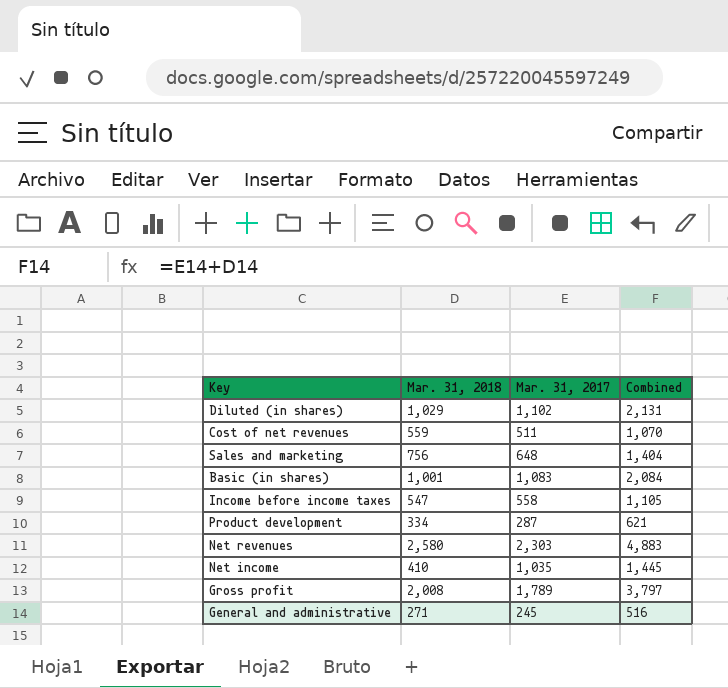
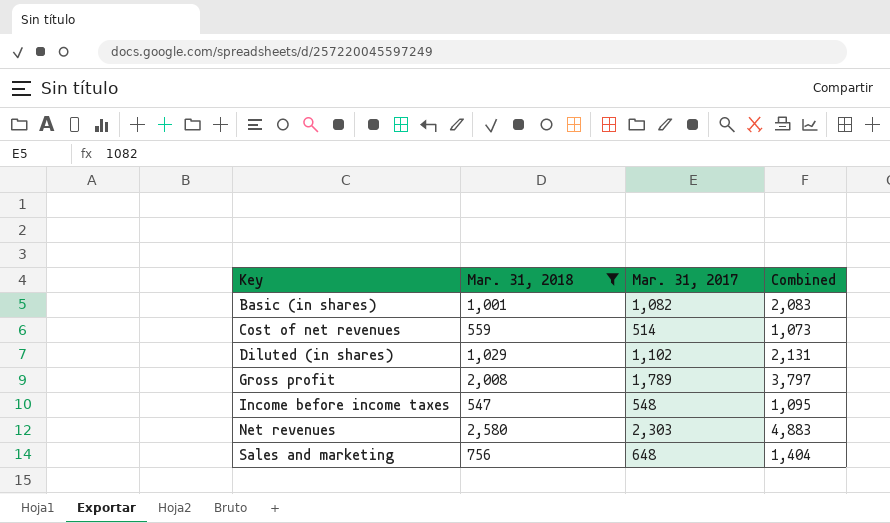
filter: none -> Mar. 31, 2018 >= 547
row order: none -> Key ascending
Basic (in shares) | Mar. 31, 2017: 1,083 -> 1,082
Basic (in shares) | Combined: 2,084 -> 2,083
Cost of net revenues | Mar. 31, 2017: 511 -> 514
Cost of net revenues | Combined: 1,070 -> 1,073
Income before income taxes | Mar. 31, 2017: 558 -> 548
Income before income taxes | Combined: 1,105 -> 1,095

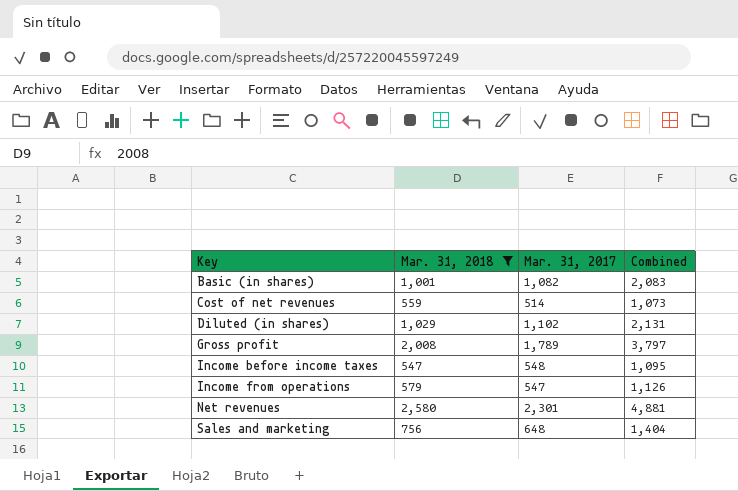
row Income from operations: none -> 579 | 547 | 1,126
Net revenues | Mar. 31, 2017: 2,303 -> 2,301
Net revenues | Combined: 4,883 -> 4,881

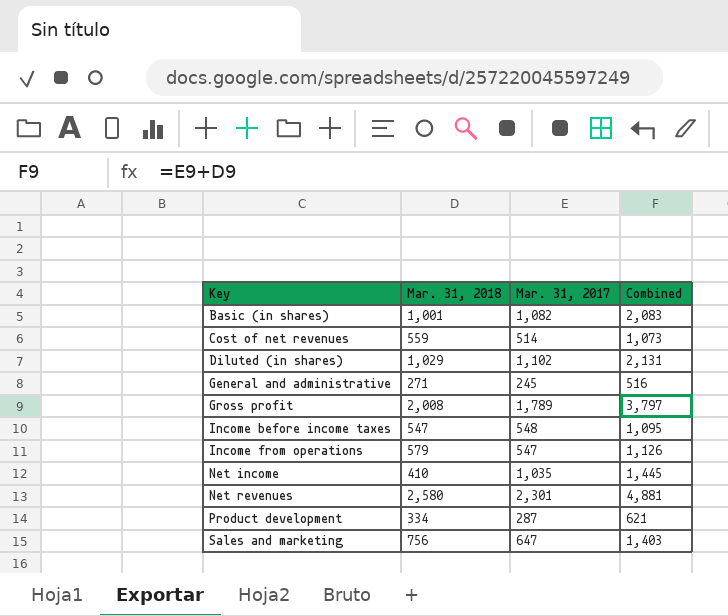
filter: Mar. 31, 2018 >= 547 -> none
Sales and marketing | Mar. 31, 2017: 648 -> 647
Sales and marketing | Combined: 1,404 -> 1,403

